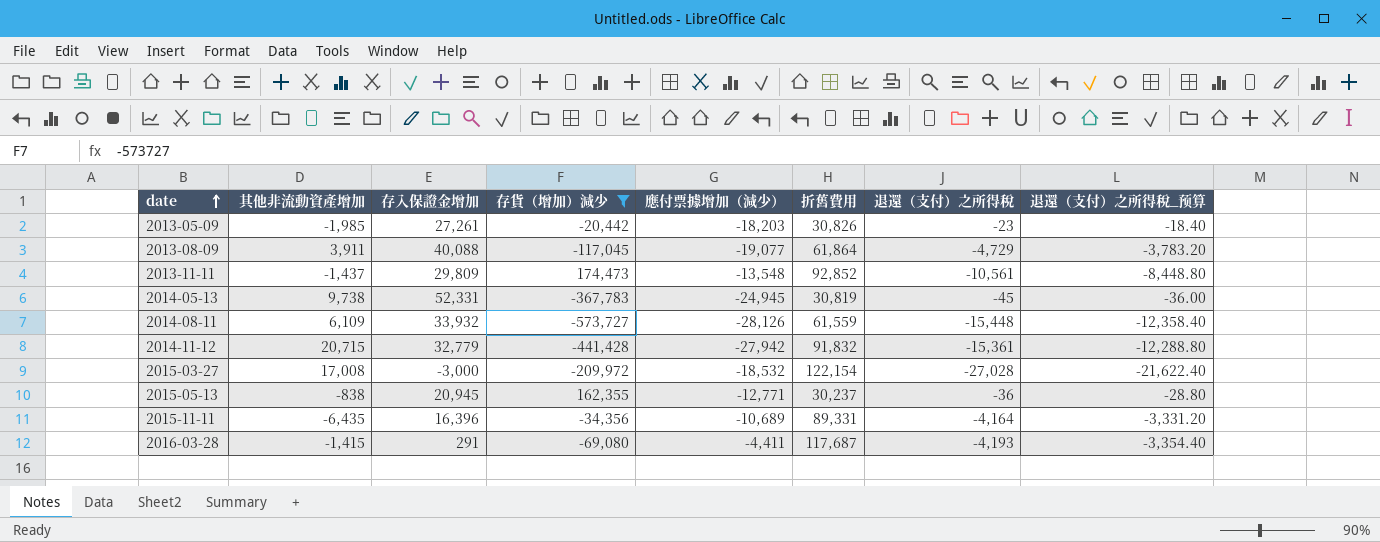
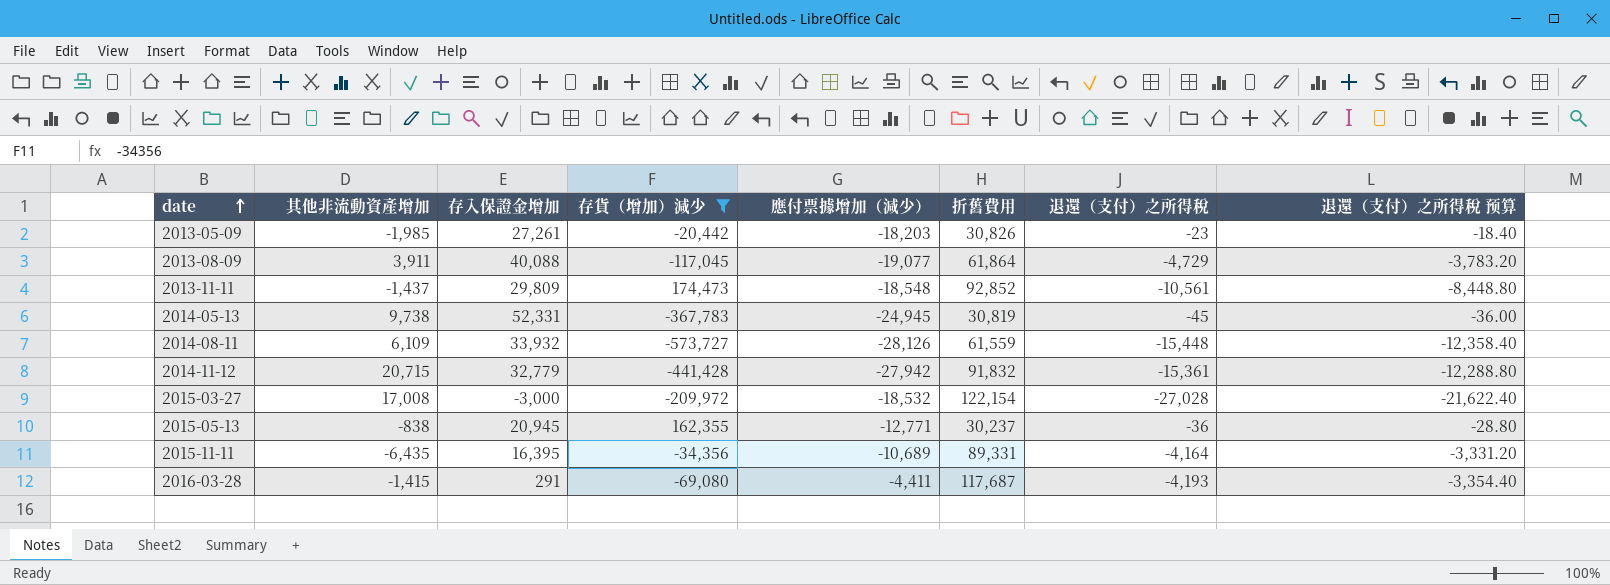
column name: 退還（支付）之所得稅_预算 -> 退還（支付）之所得稅 预算
2013-11-11 | 應付票據增加（減少）: -13,548 -> -18,548
2015-11-11 | 存入保證金增加: 16,396 -> 16,395

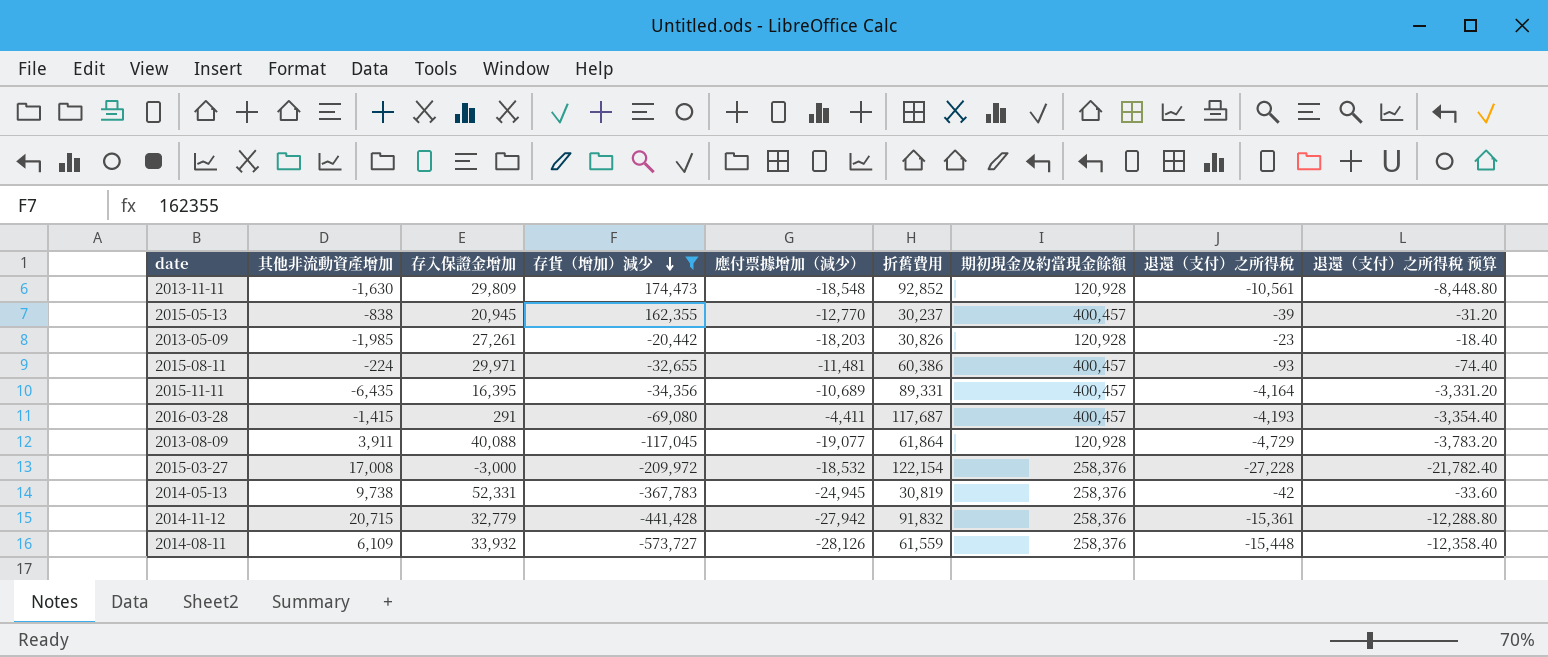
row order: date ascending -> 存貨（增加）減少 descending
column 期初現金及約當現金餘額 | position: none -> 7
2013-11-11 | 其他非流動資產增加: -1,437 -> -1,630
2015-05-13 | 應付票據增加（減少）: -12,771 -> -12,770
2015-05-13 | 退還（支付）之所得稅: -36 -> -39
2015-05-13 | 退還（支付）之所得稅 预算: -28.80 -> -31.20
row 2015-08-11: none -> -224 | 29,971 | -32,655 | -11,481 | 60,386 | 400,457 | -93 | -74.40
2015-03-27 | 退還（支付）之所得稅: -27,028 -> -27,228
2015-03-27 | 退還（支付）之所得稅 预算: -21,622.40 -> -21,782.40
2014-05-13 | 退還（支付）之所得稅: -45 -> -42
2014-05-13 | 退還（支付）之所得稅 预算: -36.00 -> -33.60

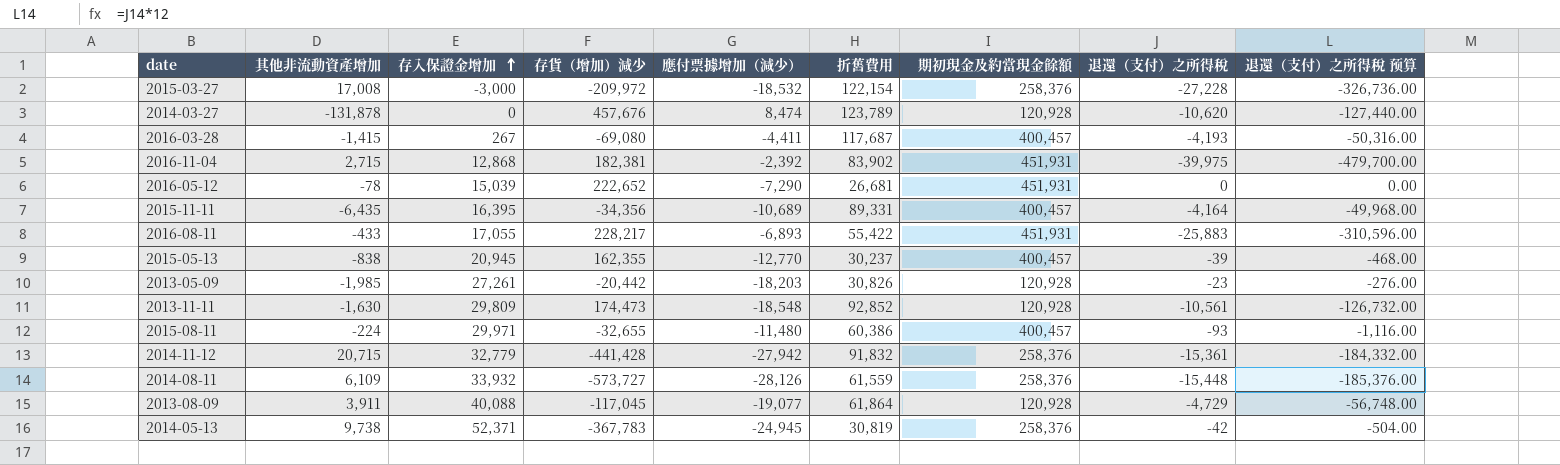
filter: 存貨（增加）減少 <= 174,473 -> none
row order: 存貨（增加）減少 descending -> 存入保證金增加 ascending
column 退還（支付）之所得稅 预算 | formula: [退還（支付）之所得稅] * 0.8 -> [退還（支付）之所得稅] * 12
2016-03-28 | 存入保證金增加: 291 -> 267
2015-08-11 | 應付票據增加（減少）: -11,481 -> -11,480
2014-05-13 | 存入保證金增加: 52,331 -> 52,371

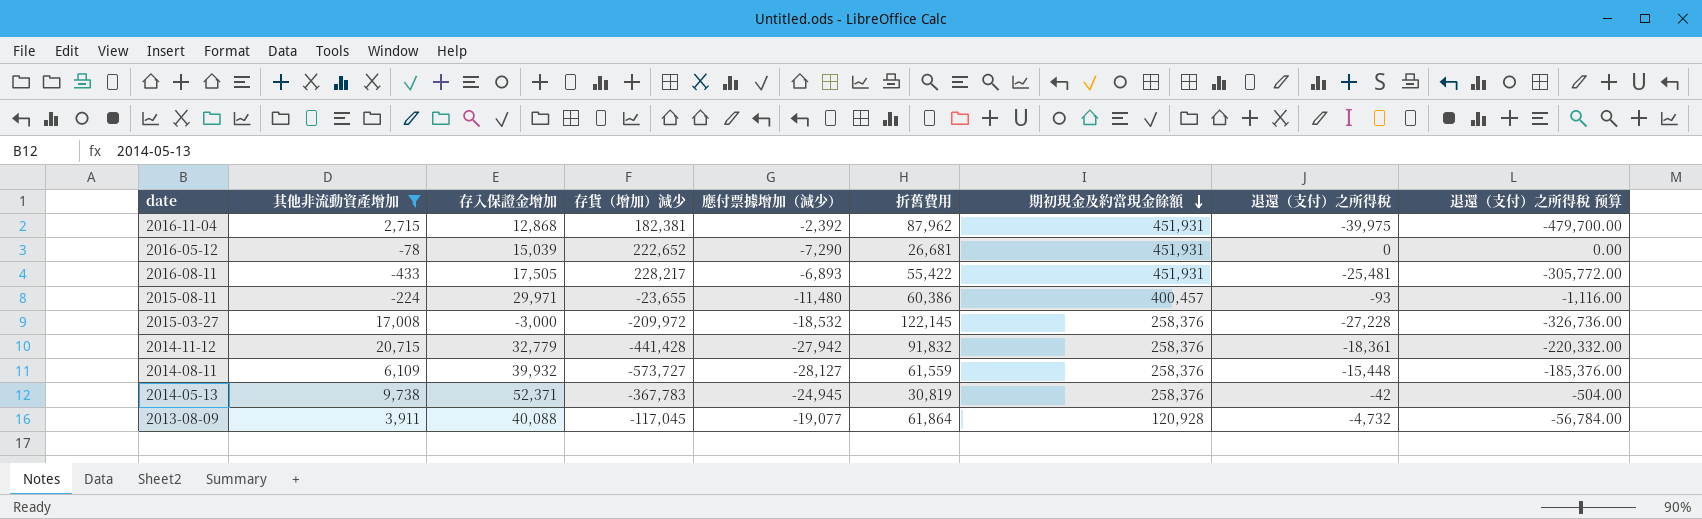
filter: none -> 其他非流動資產增加 >= -433
row order: 存入保證金增加 ascending -> 期初現金及約當現金餘額 descending
2016-11-04 | 折舊費用: 83,902 -> 87,962
2016-08-11 | 存入保證金增加: 17,055 -> 17,505
2016-08-11 | 退還（支付）之所得稅: -25,883 -> -25,481
2016-08-11 | 退還（支付）之所得稅 预算: -310,596.00 -> -305,772.00
2015-08-11 | 存貨（增加）減少: -32,655 -> -23,655
2015-03-27 | 折舊費用: 122,154 -> 122,145
2014-11-12 | 退還（支付）之所得稅: -15,361 -> -18,361
2014-11-12 | 退還（支付）之所得稅 预算: -184,332.00 -> -220,332.00
2014-08-11 | 存入保證金增加: 33,932 -> 39,932
2014-08-11 | 應付票據增加（減少）: -28,126 -> -28,127
2013-08-09 | 退還（支付）之所得稅: -4,729 -> -4,732
2013-08-09 | 退還（支付）之所得稅 预算: -56,748.00 -> -56,784.00

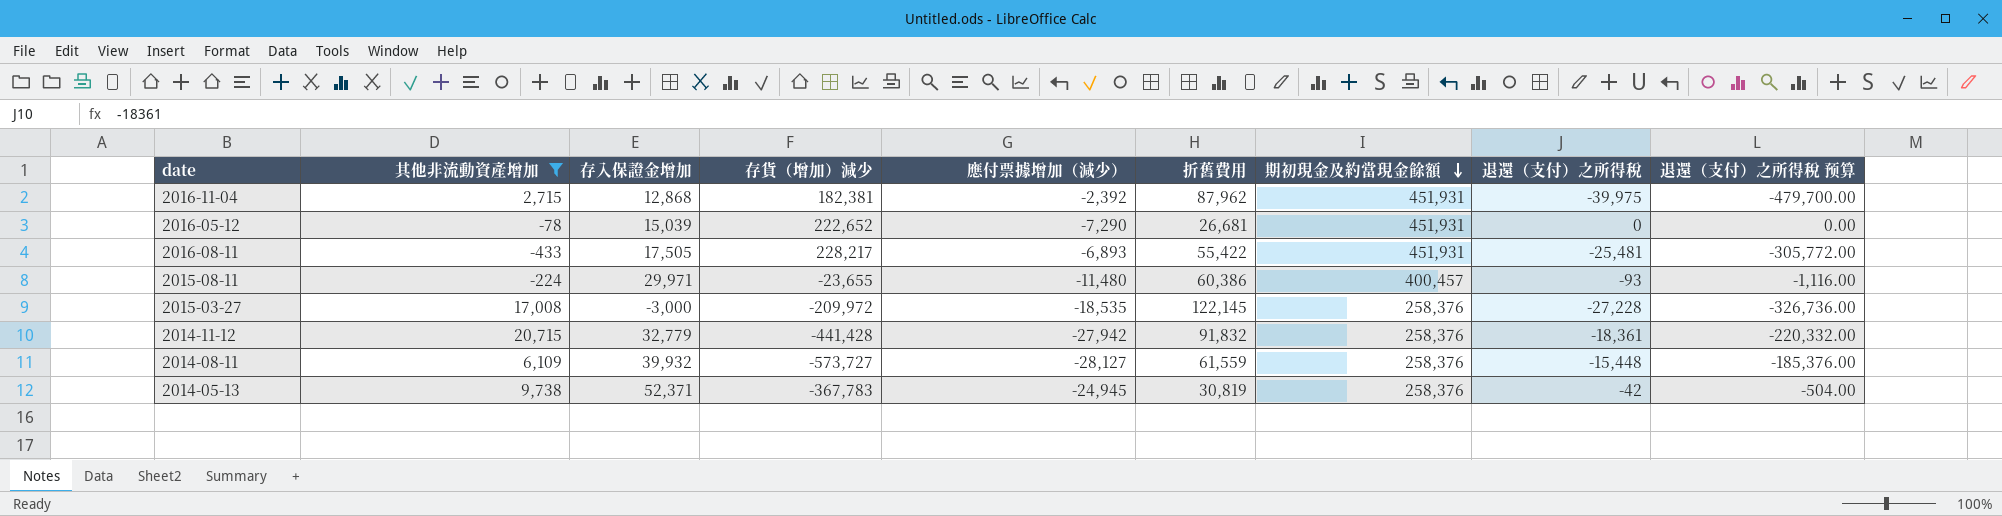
row 2013-08-09: 3,911 | 40,088 | -117,045 | -19,077 | 61,864 | 120,928 | -4,732 | -56,784.00 -> none
2015-03-27 | 應付票據增加（減少）: -18,532 -> -18,535

